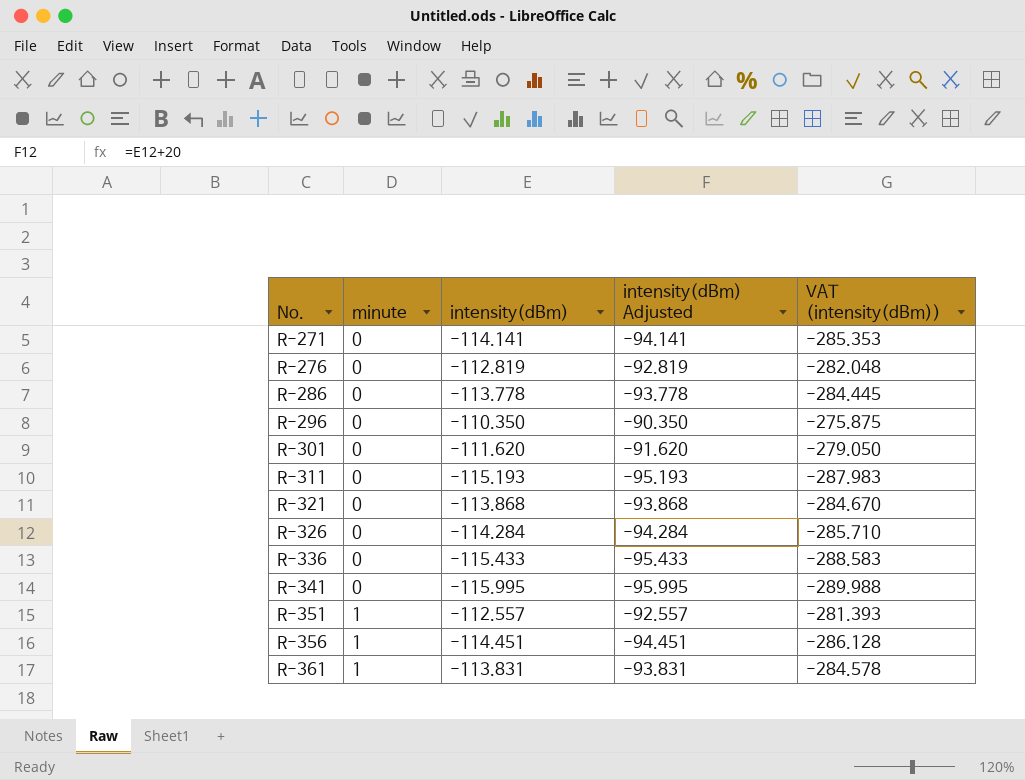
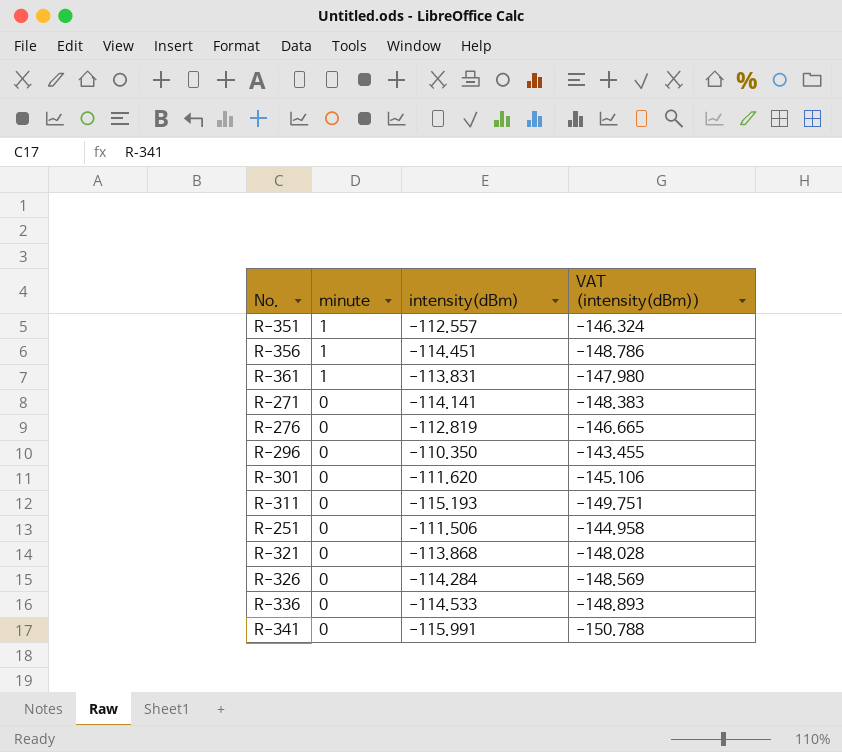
row order: No. ascending -> minute descending
column intensity(dBm) Adjusted | formula: [intensity(dBm)] + 20 -> none
column VAT (intensity(dBm)) | formula: [intensity(dBm)] * 2.5 -> [intensity(dBm)] * 1.3
row R-286: 0 | -113.778 | -93.778 | -284.445 -> none
row R-251: none -> 0 | -111.506 | -144.958
R-336 | intensity(dBm): -115.433 -> -114.533
R-341 | intensity(dBm): -115.995 -> -115.991

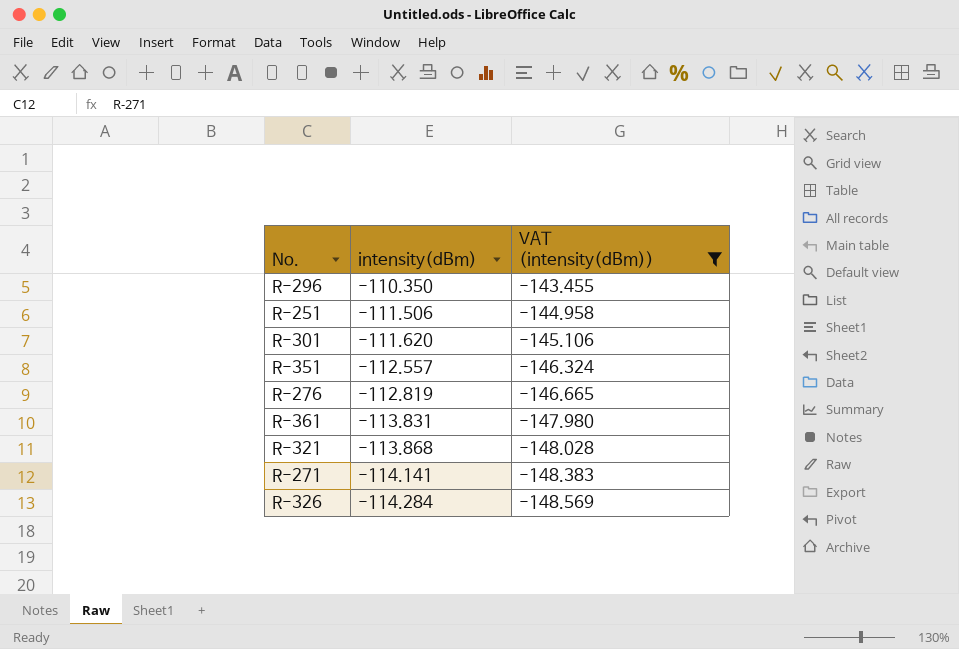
filter: none -> VAT (intensity(dBm)) >= -148.569
row order: minute descending -> intensity(dBm) descending
column minute | position: 2 -> none

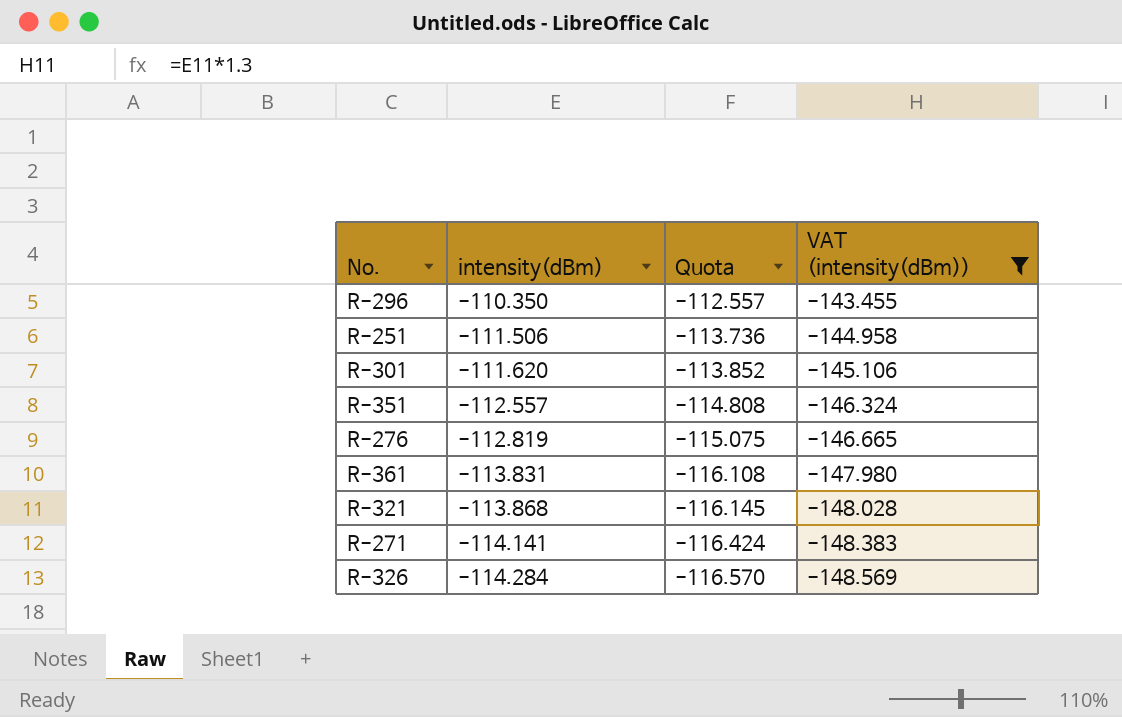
column Quota | formula: none -> [intensity(dBm)] * 1.02

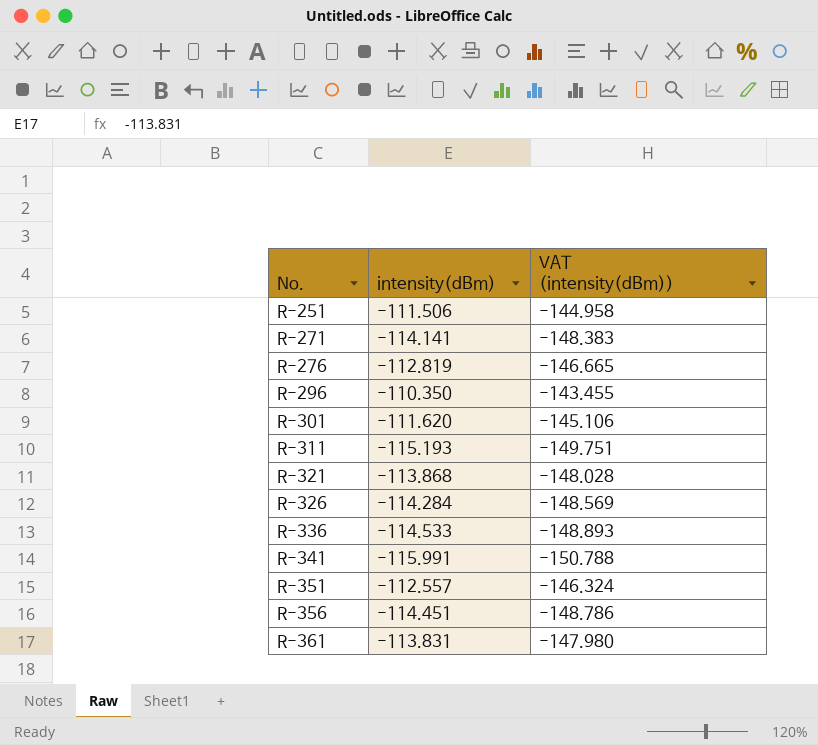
filter: VAT (intensity(dBm)) >= -148.569 -> none
row order: intensity(dBm) descending -> No. ascending
column Quota | formula: [intensity(dBm)] * 1.02 -> none

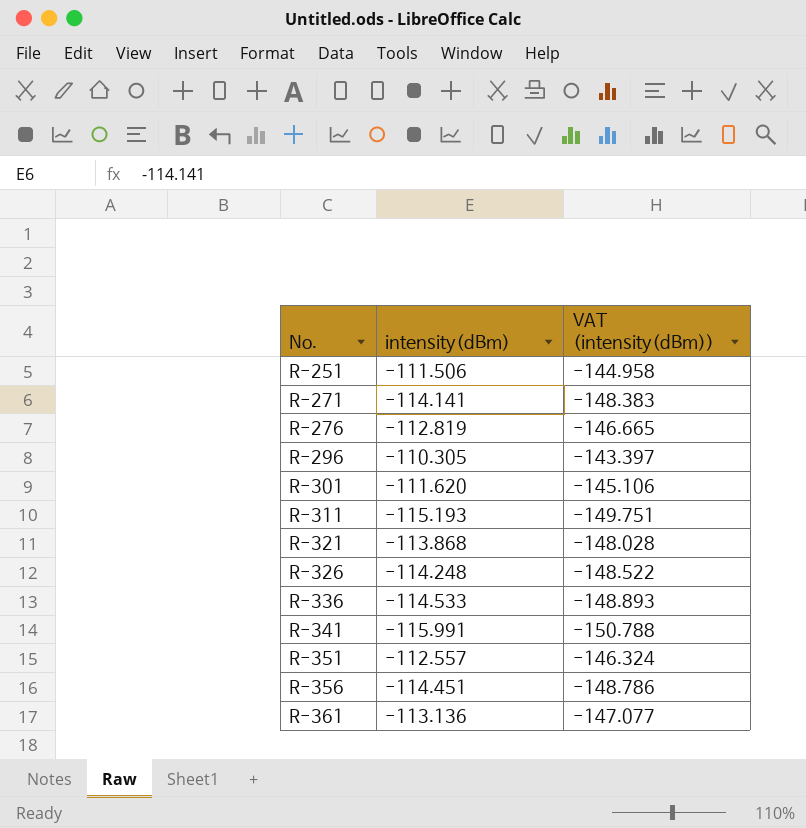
R-296 | intensity(dBm): -110.350 -> -110.305
R-296 | VAT (intensity(dBm)): -143.455 -> -143.397
R-326 | intensity(dBm): -114.284 -> -114.248
R-326 | VAT (intensity(dBm)): -148.569 -> -148.522
R-361 | intensity(dBm): -113.831 -> -113.136
R-361 | VAT (intensity(dBm)): -147.980 -> -147.077

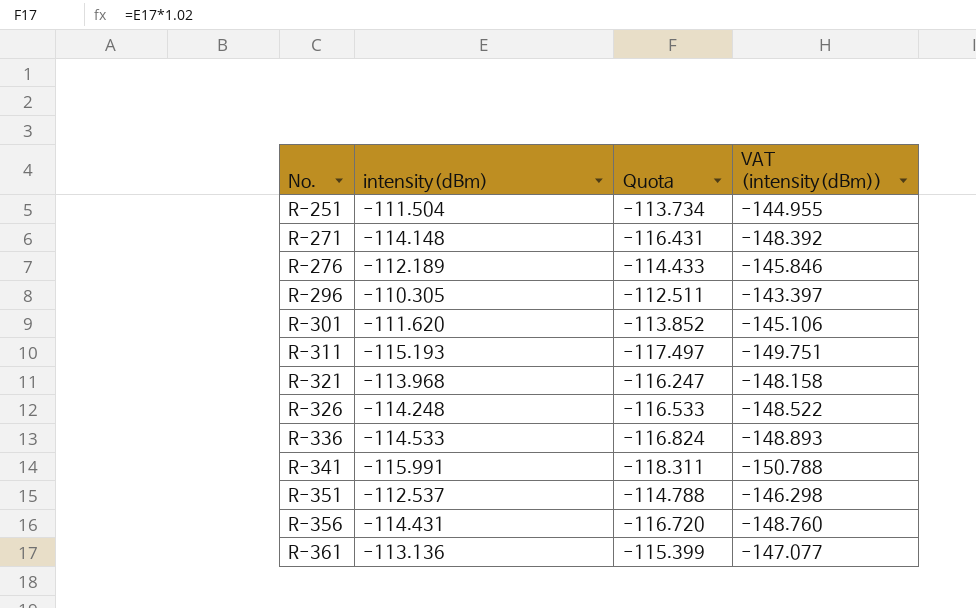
column Quota | formula: none -> [intensity(dBm)] * 1.02
R-251 | intensity(dBm): -111.506 -> -111.504
R-251 | VAT (intensity(dBm)): -144.958 -> -144.955
R-271 | intensity(dBm): -114.141 -> -114.148
R-271 | VAT (intensity(dBm)): -148.383 -> -148.392
R-276 | intensity(dBm): -112.819 -> -112.189
R-276 | VAT (intensity(dBm)): -146.665 -> -145.846
R-321 | intensity(dBm): -113.868 -> -113.968
R-321 | VAT (intensity(dBm)): -148.028 -> -148.158
R-351 | intensity(dBm): -112.557 -> -112.537
R-351 | VAT (intensity(dBm)): -146.324 -> -146.298
R-356 | intensity(dBm): -114.451 -> -114.431
R-356 | VAT (intensity(dBm)): -148.786 -> -148.760

